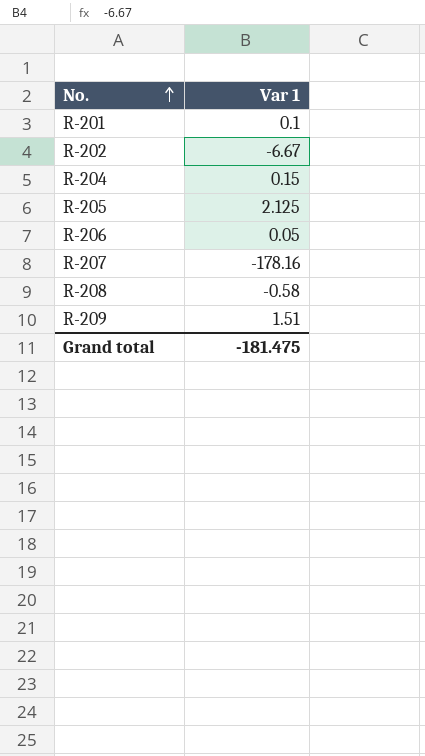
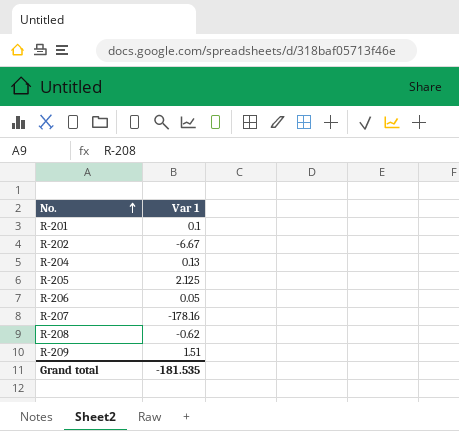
R-204 | Var 1: 0.15 -> 0.13
R-208 | Var 1: -0.58 -> -0.62
Grand total | Var 1: -181.475 -> -181.535

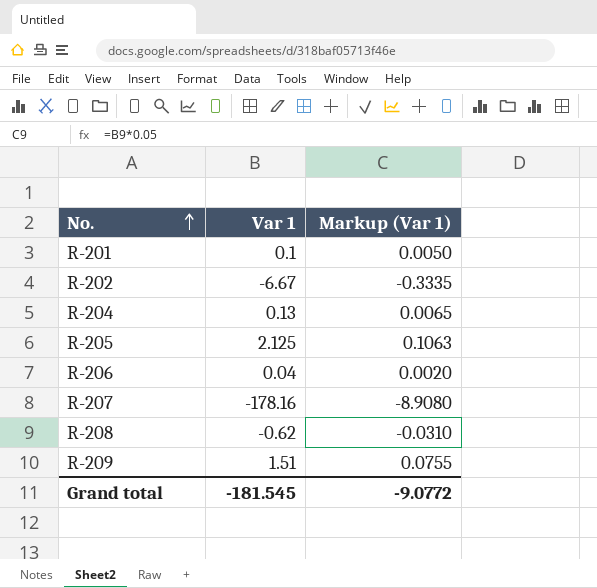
column Markup (Var 1) | formula: none -> [Var 1] * 0.05
R-206 | Var 1: 0.05 -> 0.04
Grand total | Var 1: -181.535 -> -181.545

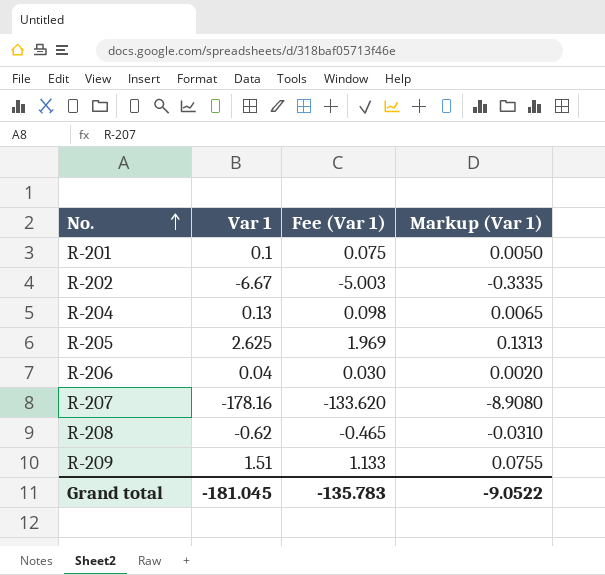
column Fee (Var 1) | formula: none -> [Var 1] * 0.75
R-205 | Var 1: 2.125 -> 2.625
R-205 | Markup (Var 1): 0.1063 -> 0.1313
Grand total | Var 1: -181.545 -> -181.045
Grand total | Markup (Var 1): -9.0772 -> -9.0522

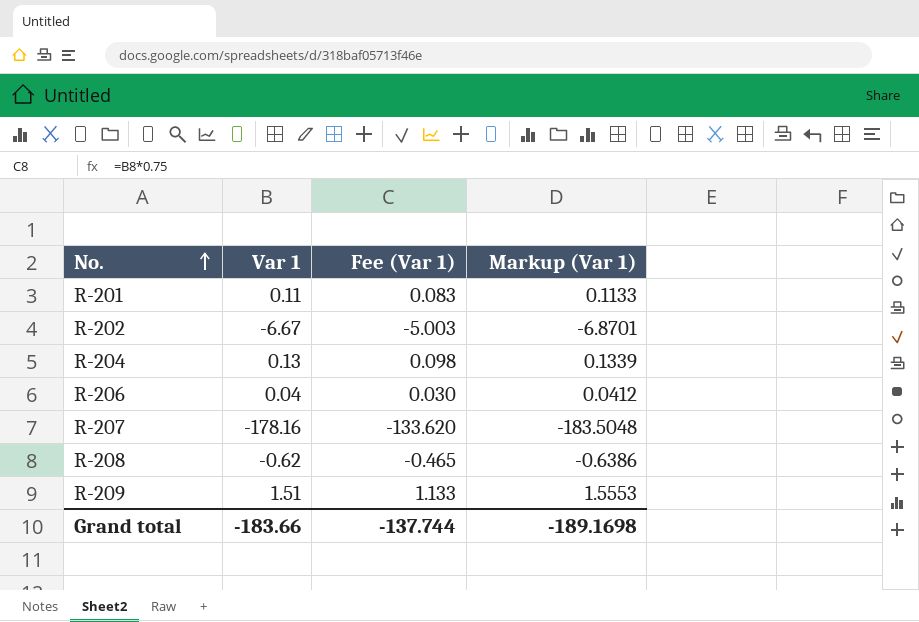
column Markup (Var 1) | formula: [Var 1] * 0.05 -> [Var 1] * 1.03
row R-205: 2.625 | 1.969 | 0.1313 -> none
R-201 | Var 1: 0.1 -> 0.11
R-201 | Fee (Var 1): 0.075 -> 0.083
Grand total | Var 1: -181.045 -> -183.66
Grand total | Fee (Var 1): -135.783 -> -137.744
Grand total | Markup (Var 1): -9.0522 -> -189.1698

